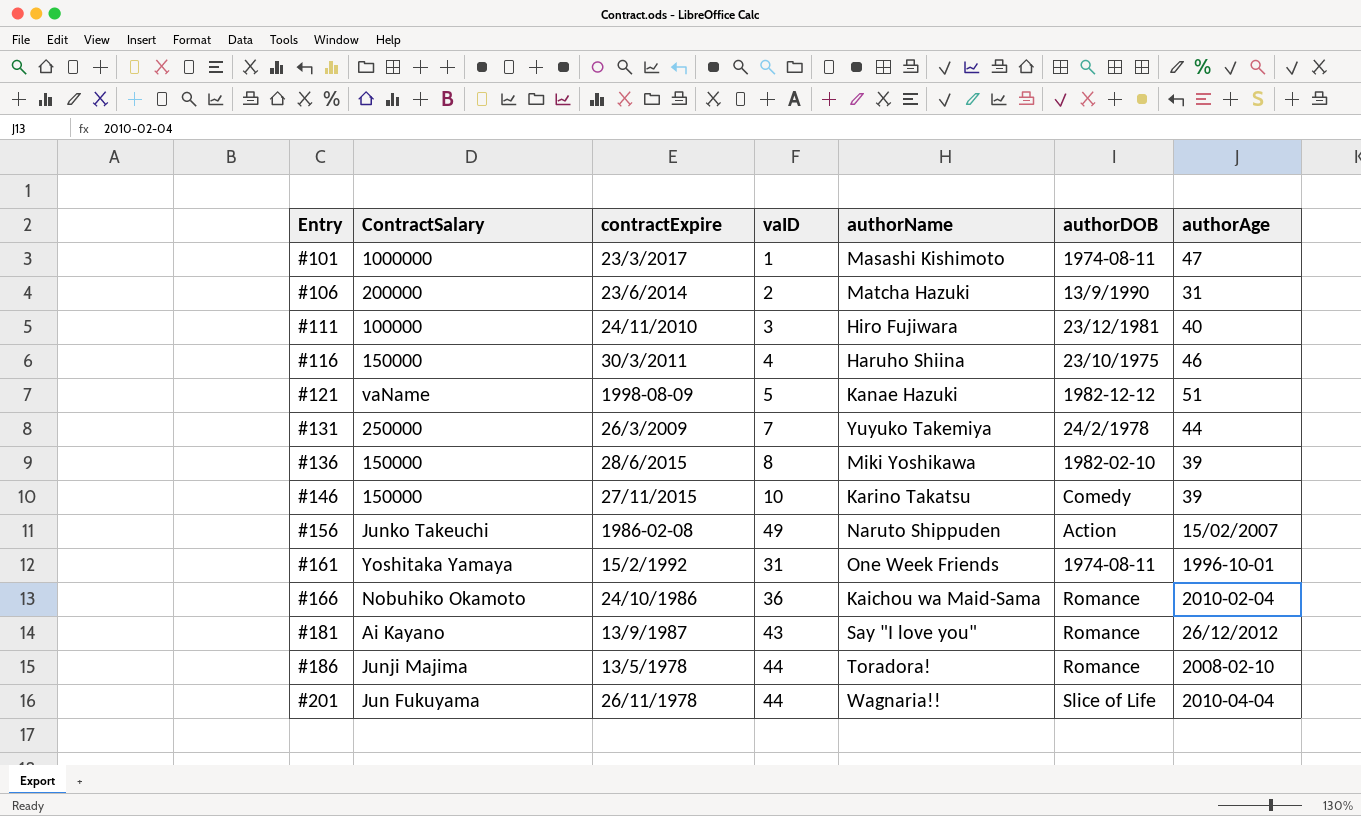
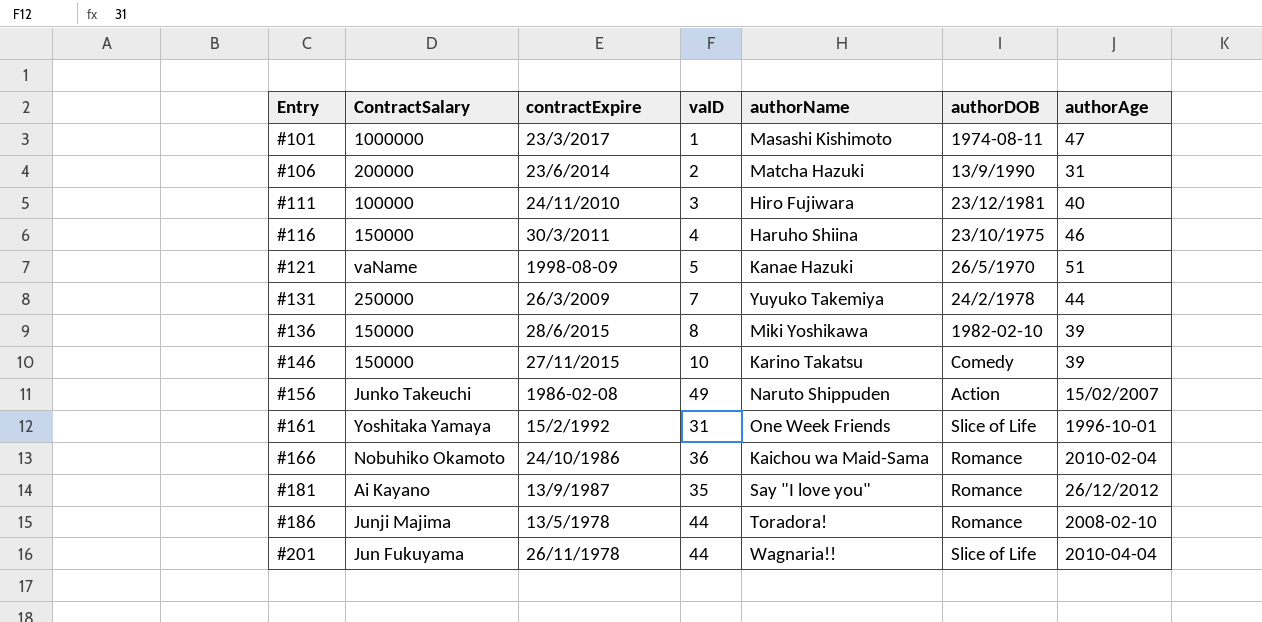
#121 | authorDOB: 1982-12-12 -> 26/5/1970
#161 | authorDOB: 1974-08-11 -> Slice of Life
#181 | vaID: 43 -> 35

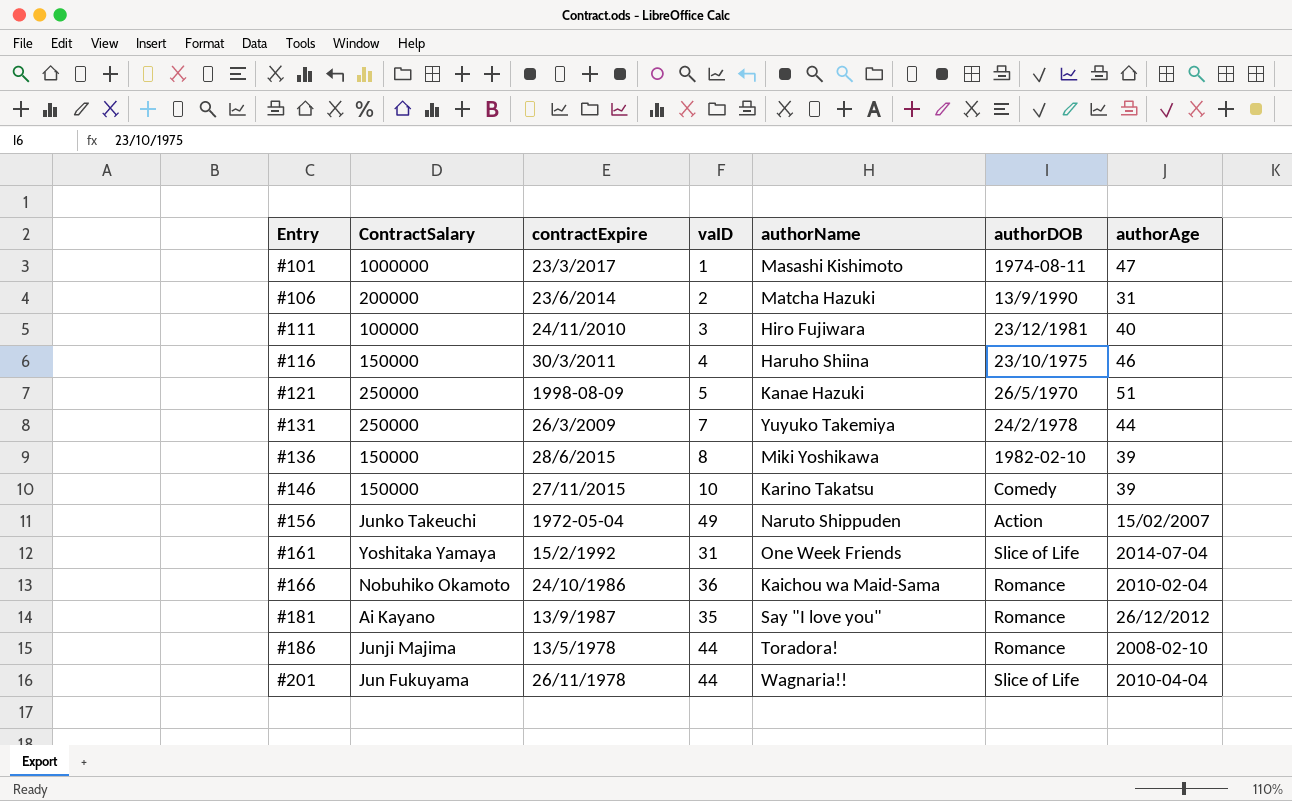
#121 | ContractSalary: vaName -> 250000
#156 | contractExpire: 1986-02-08 -> 1972-05-04
#161 | authorAge: 1996-10-01 -> 2014-07-04

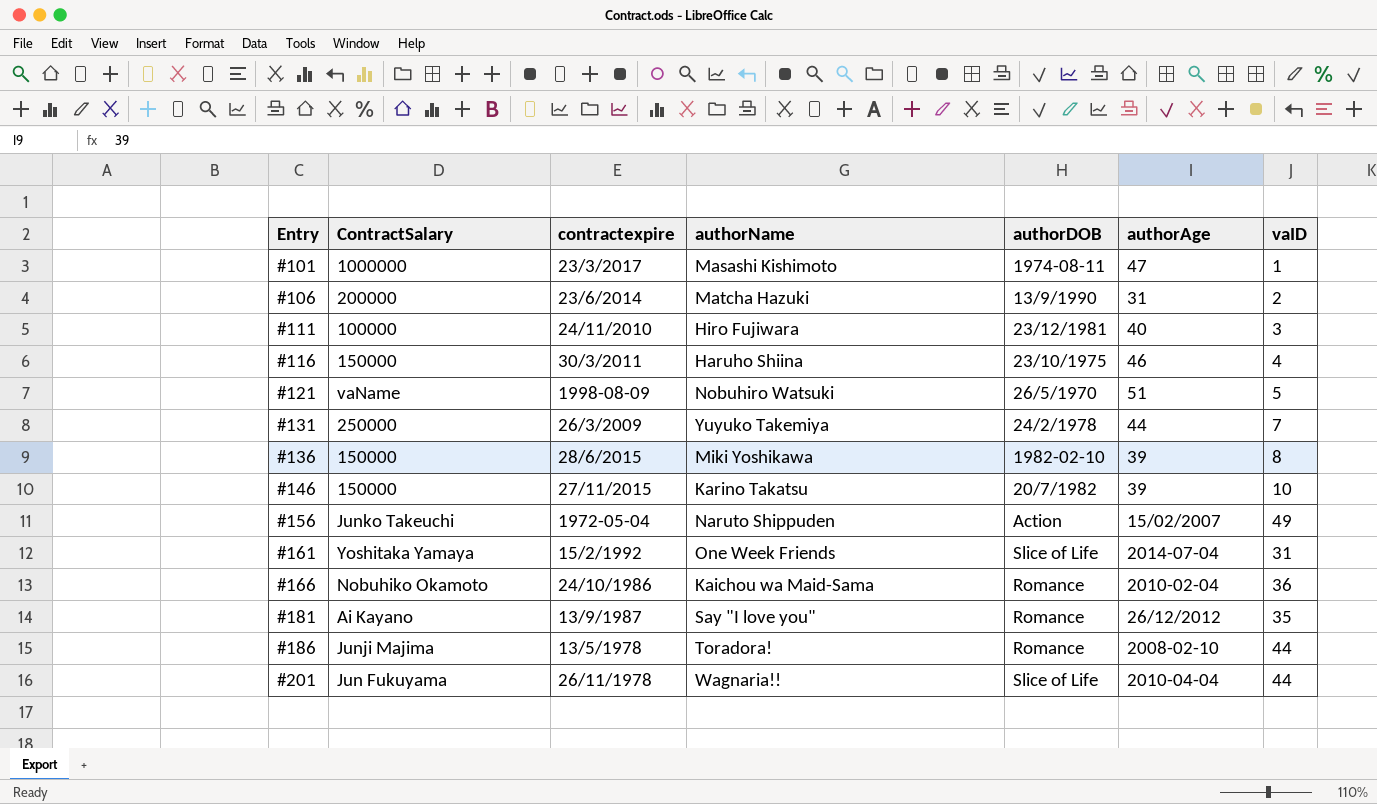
column name: contractExpire -> contractexpire
column vaID | position: 4 -> 7
#121 | ContractSalary: 250000 -> vaName
#121 | authorName: Kanae Hazuki -> Nobuhiro Watsuki
#146 | authorDOB: Comedy -> 20/7/1982

